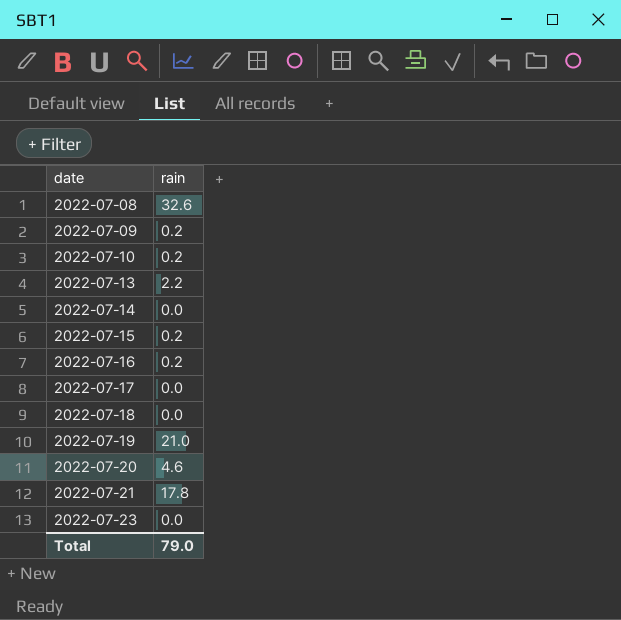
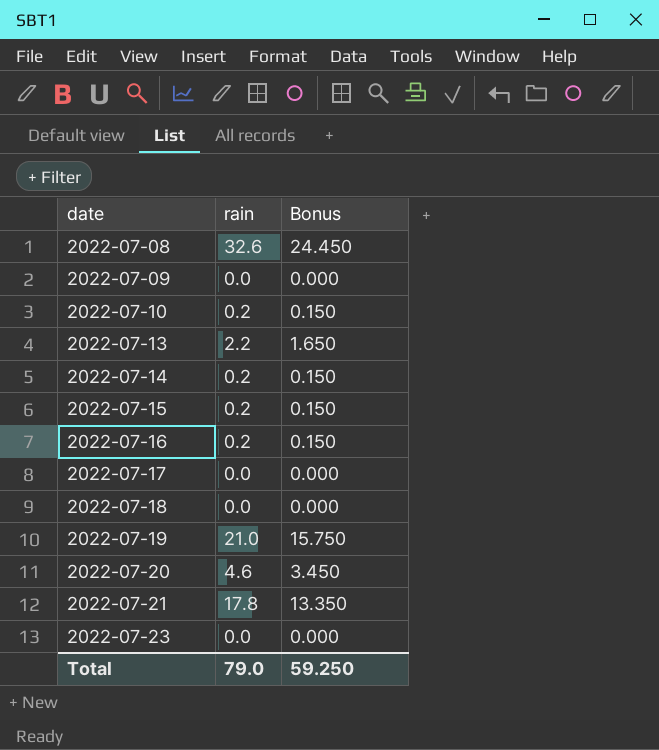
column Bonus | formula: none -> [rain] * 0.75
2022-07-09 | rain: 0.2 -> 0.0
2022-07-14 | rain: 0.0 -> 0.2

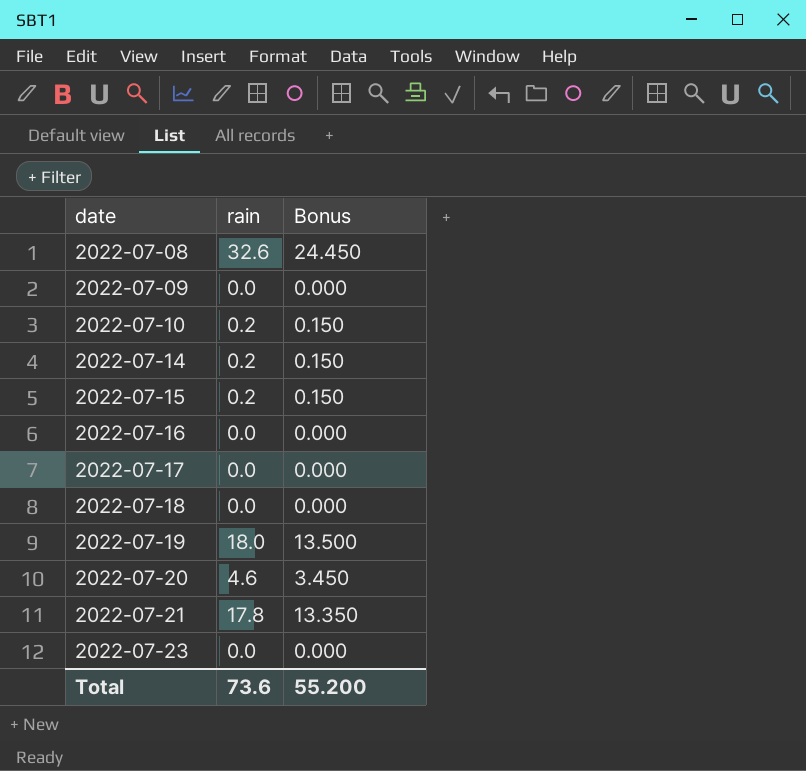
row 2022-07-13: 2.2 | 1.650 -> none
2022-07-16 | rain: 0.2 -> 0.0
2022-07-16 | Bonus: 0.150 -> 0.000
2022-07-19 | rain: 21.0 -> 18.0
2022-07-19 | Bonus: 15.750 -> 13.500
Total | rain: 79.0 -> 73.6
Total | Bonus: 59.250 -> 55.200

